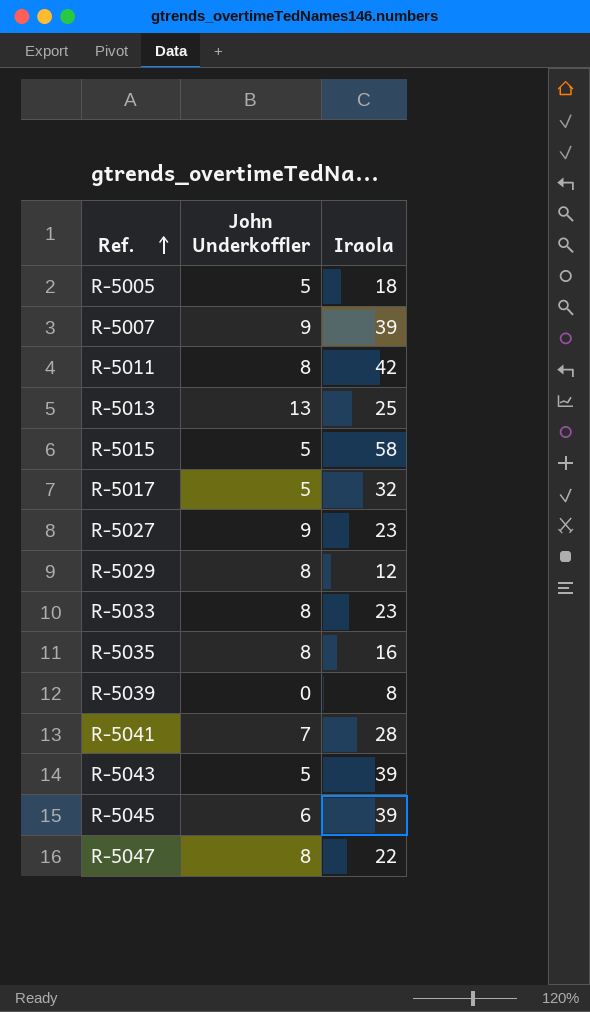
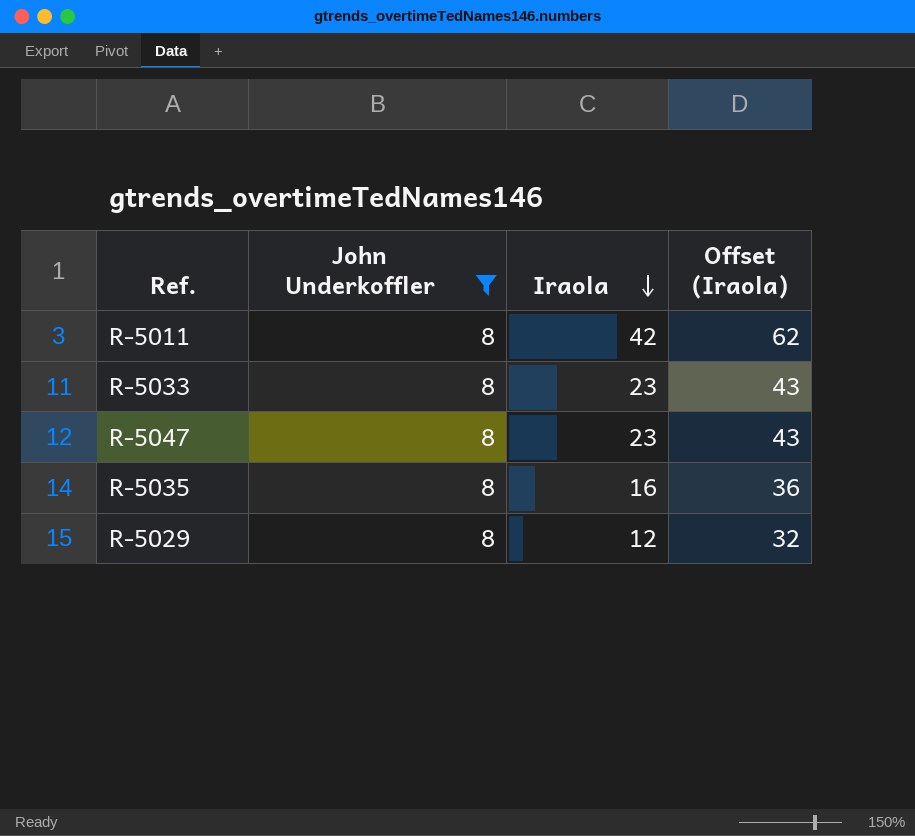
filter: none -> John Underkoffler = 8
row order: Ref. ascending -> Iraola descending
column Offset (Iraola) | formula: none -> [Iraola] + 20
R-5047 | Iraola: 22 -> 23

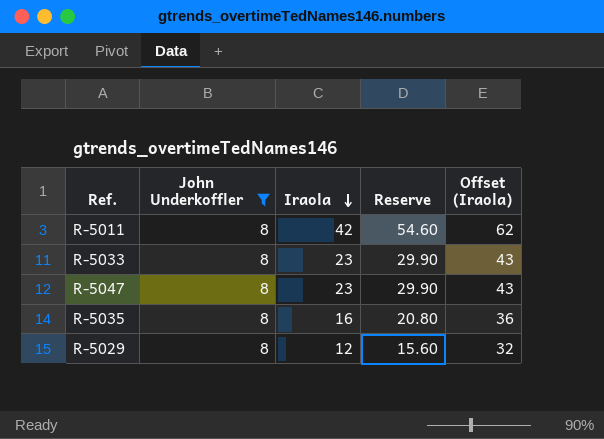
column Reserve | formula: none -> [Iraola] * 1.3

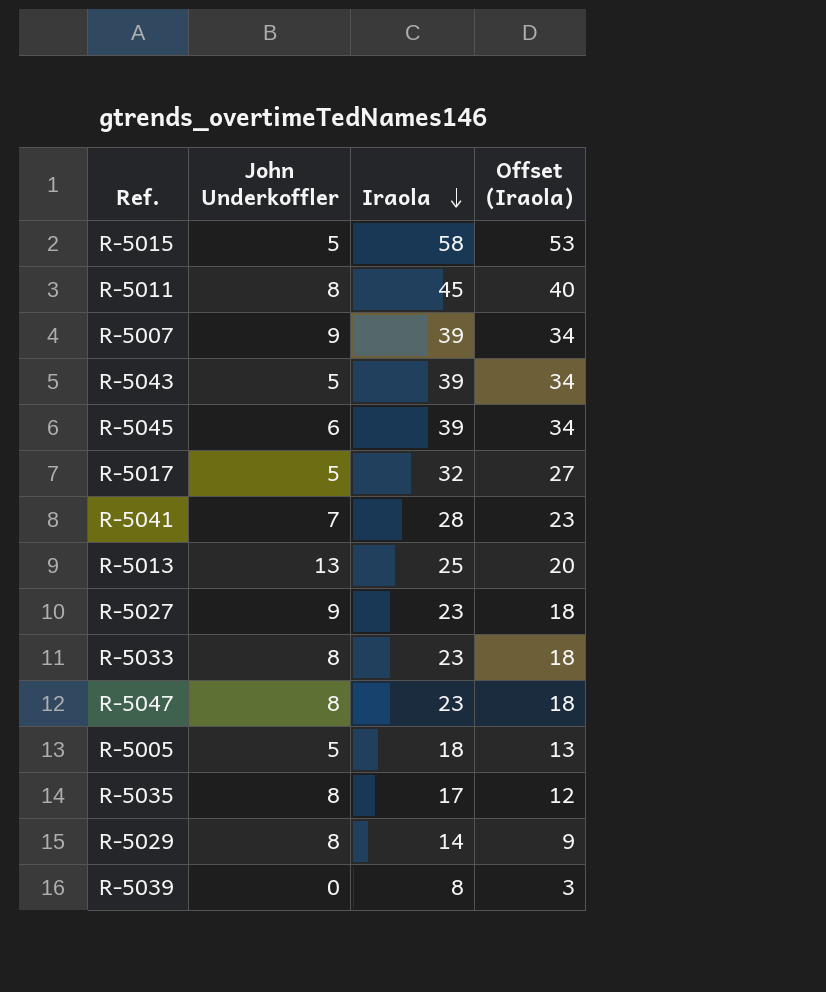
filter: John Underkoffler = 8 -> none
column Reserve | formula: [Iraola] * 1.3 -> none
column Offset (Iraola) | formula: [Iraola] + 20 -> [Iraola] - 5
R-5011 | Iraola: 42 -> 45
R-5035 | Iraola: 16 -> 17
R-5029 | Iraola: 12 -> 14

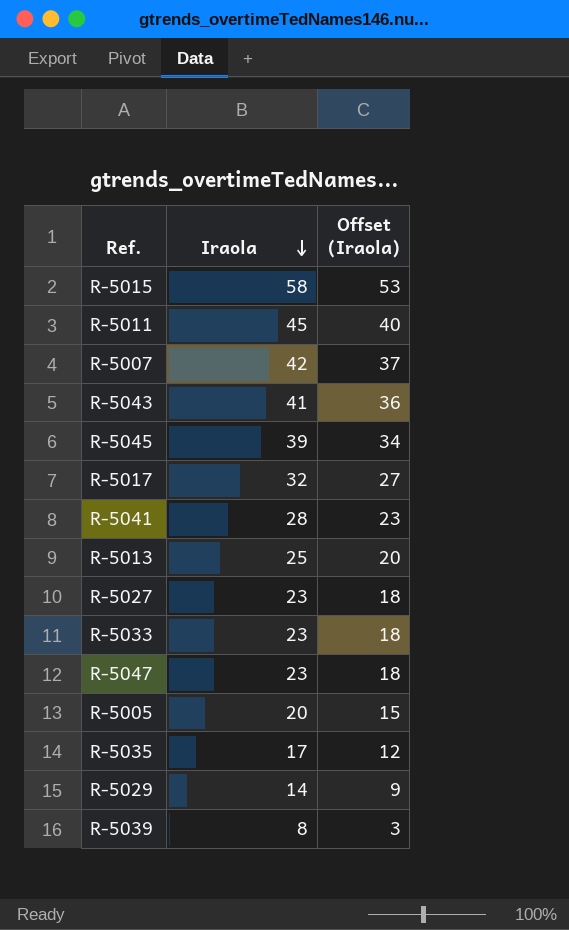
column John Underkoffler | position: 2 -> none
R-5007 | Iraola: 39 -> 42
R-5007 | Offset (Iraola): 34 -> 37
R-5043 | Iraola: 39 -> 41
R-5043 | Offset (Iraola): 34 -> 36
R-5005 | Iraola: 18 -> 20
R-5005 | Offset (Iraola): 13 -> 15

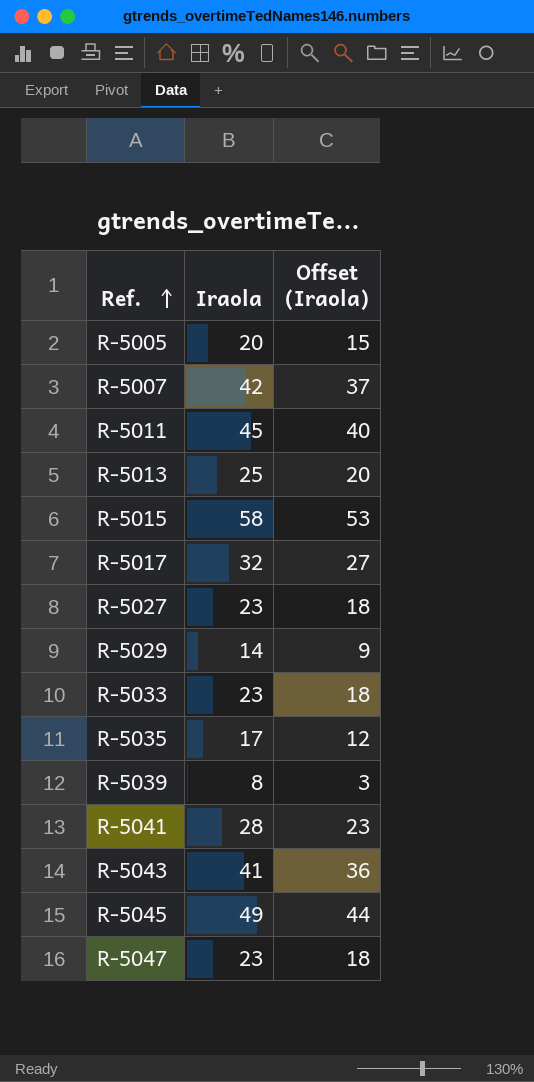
row order: Iraola descending -> Ref. ascending
R-5045 | Iraola: 39 -> 49
R-5045 | Offset (Iraola): 34 -> 44

